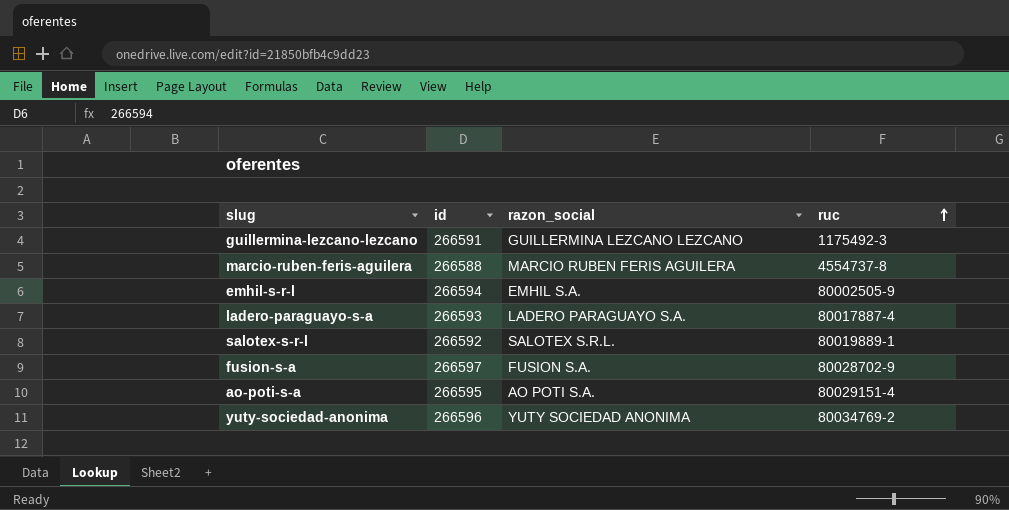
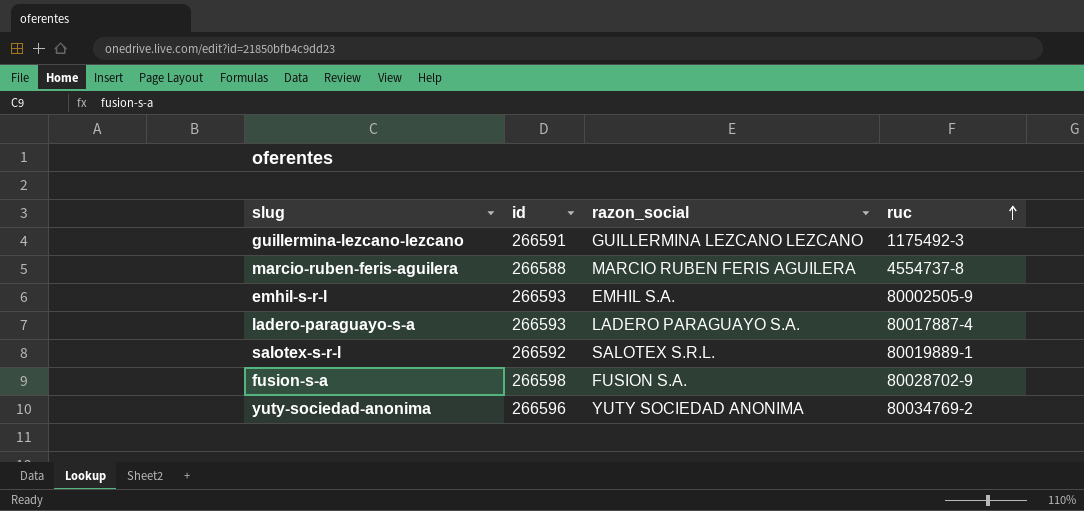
row ao-poti-s-a: 266595 | AO POTI S.A. | 80029151-4 -> none
emhil-s-r-l | id: 266594 -> 266593
fusion-s-a | id: 266597 -> 266598

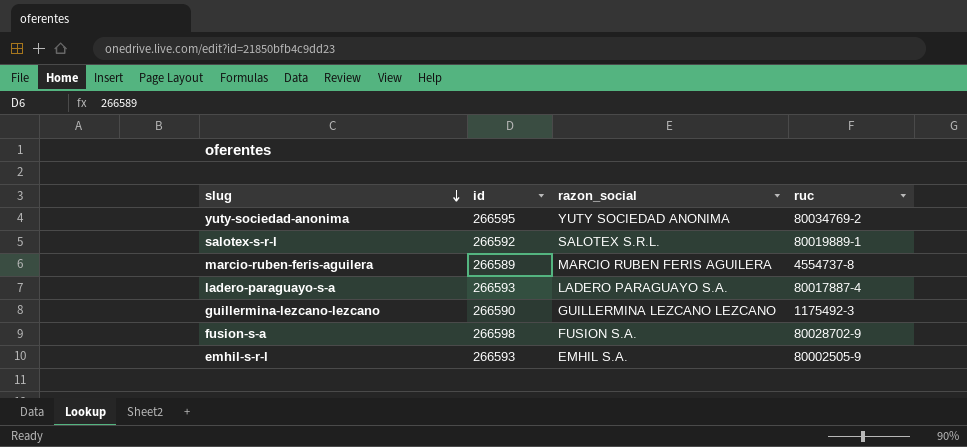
row order: ruc ascending -> slug descending
yuty-sociedad-anonima | id: 266596 -> 266595
marcio-ruben-feris-aguilera | id: 266588 -> 266589
guillermina-lezcano-lezcano | id: 266591 -> 266590

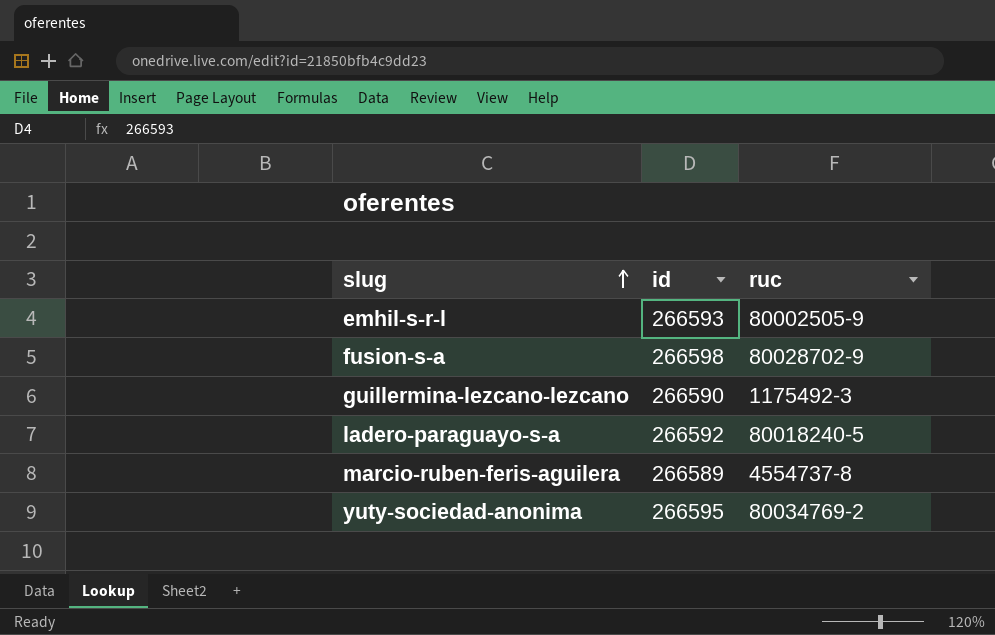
row order: slug descending -> slug ascending
column razon_social | position: 3 -> none
row salotex-s-r-l: 266592 | SALOTEX S.R.L. | 80019889-1 -> none
ladero-paraguayo-s-a | id: 266593 -> 266592
ladero-paraguayo-s-a | ruc: 80017887-4 -> 80018240-5

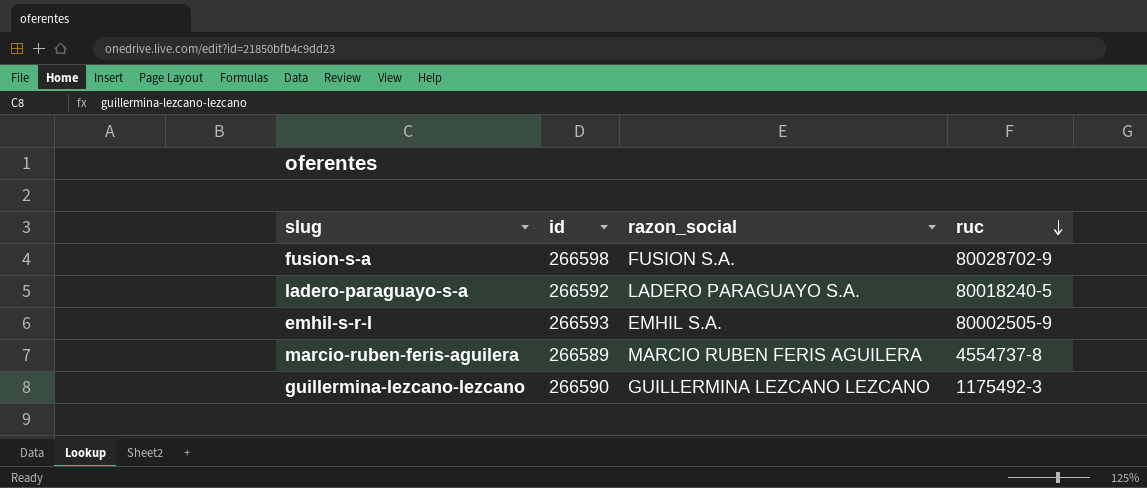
row order: slug ascending -> ruc descending
column razon_social | position: none -> 3
row yuty-sociedad-anonima: 266595 | 80034769-2 -> none

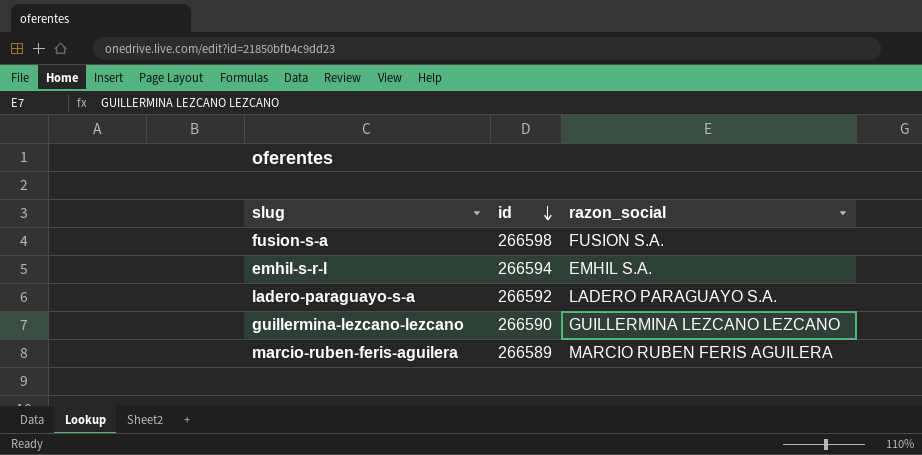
row order: ruc descending -> id descending
column ruc | position: 4 -> none
emhil-s-r-l | id: 266593 -> 266594

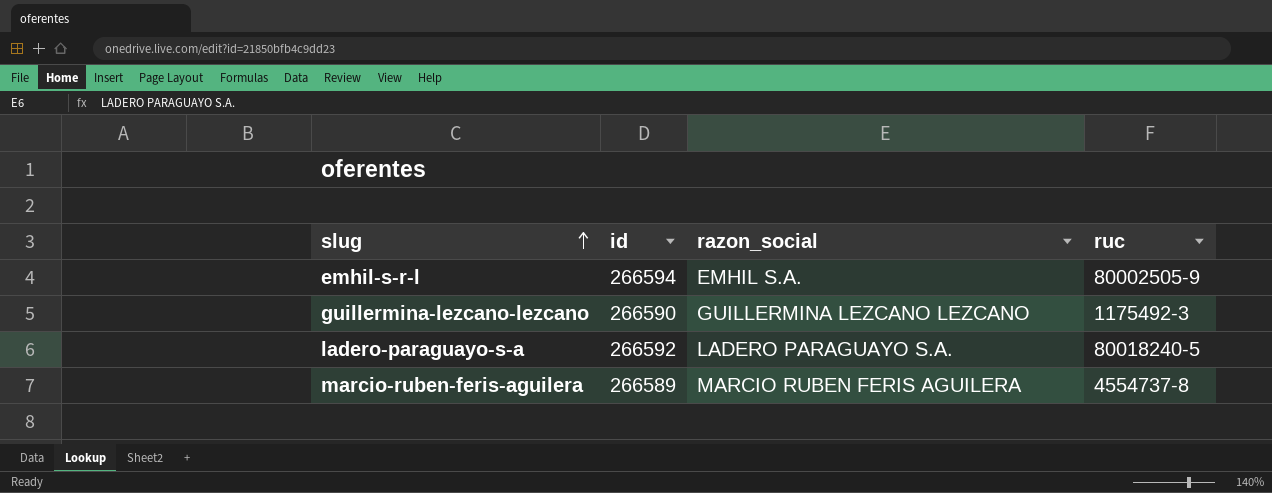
row order: id descending -> slug ascending
column ruc | position: none -> 4
row fusion-s-a: 266598 | FUSION S.A. -> none

